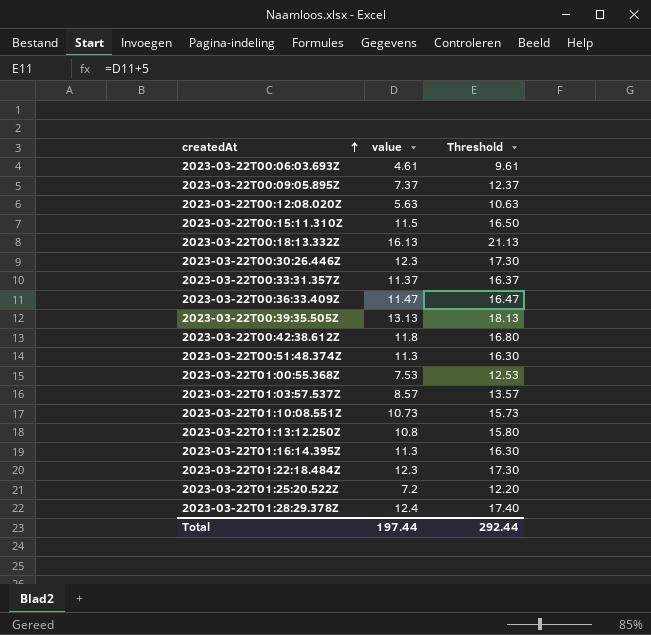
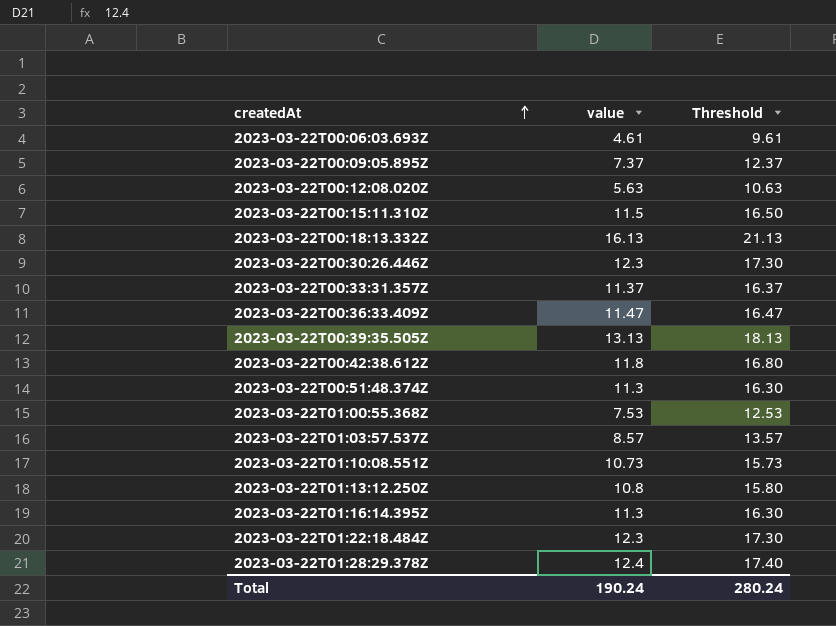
row 2023-03-22T01:25:20.522Z: 7.2 | 12.20 -> none
Total | value: 197.44 -> 190.24
Total | Threshold: 292.44 -> 280.24

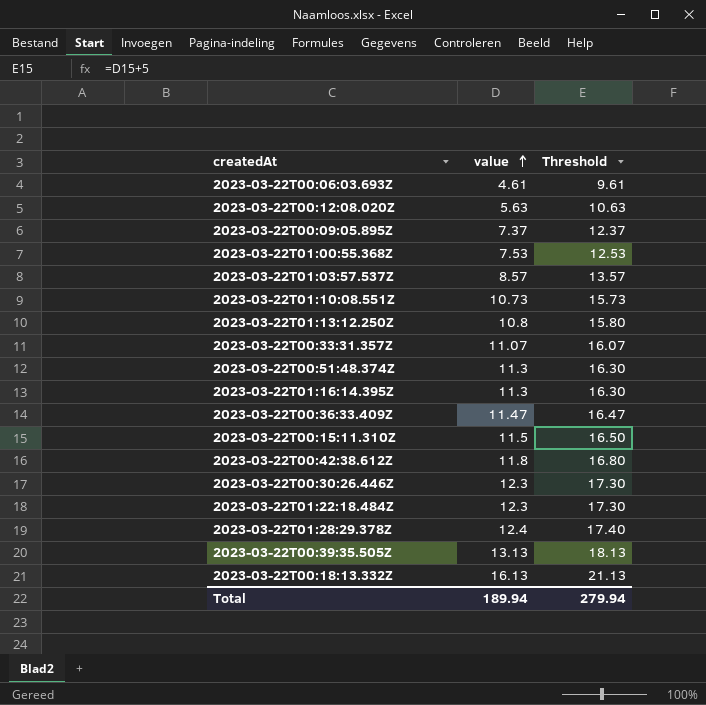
row order: createdAt ascending -> value ascending
2023-03-22T00:33:31.357Z | value: 11.37 -> 11.07
2023-03-22T00:33:31.357Z | Threshold: 16.37 -> 16.07
Total | value: 190.24 -> 189.94
Total | Threshold: 280.24 -> 279.94

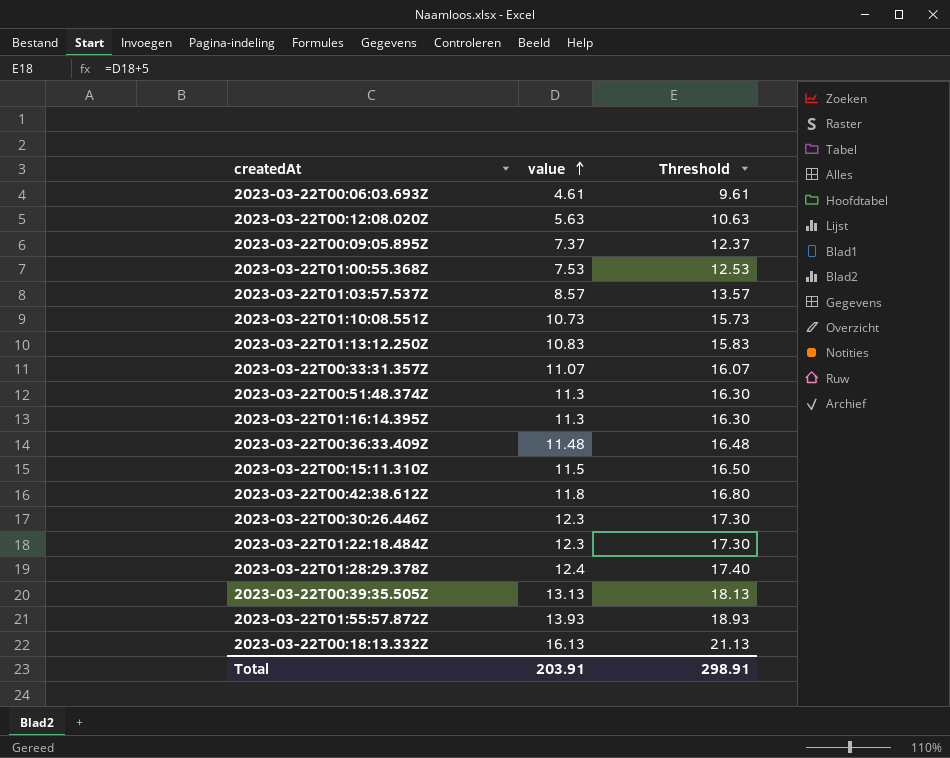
2023-03-22T01:13:12.250Z | value: 10.8 -> 10.83
2023-03-22T01:13:12.250Z | Threshold: 15.80 -> 15.83
2023-03-22T00:36:33.409Z | value: 11.47 -> 11.48
2023-03-22T00:36:33.409Z | Threshold: 16.47 -> 16.48
row 2023-03-22T01:55:57.872Z: none -> 13.93 | 18.93
Total | value: 189.94 -> 203.91
Total | Threshold: 279.94 -> 298.91

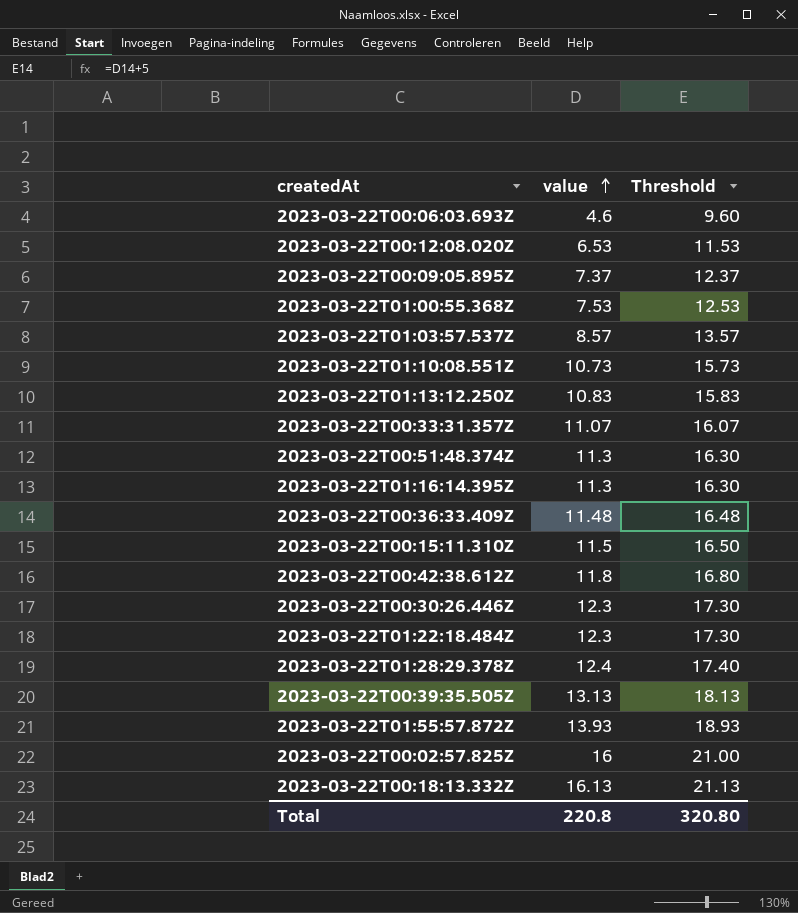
2023-03-22T00:06:03.693Z | value: 4.61 -> 4.6
2023-03-22T00:06:03.693Z | Threshold: 9.61 -> 9.60
2023-03-22T00:12:08.020Z | value: 5.63 -> 6.53
2023-03-22T00:12:08.020Z | Threshold: 10.63 -> 11.53
row 2023-03-22T00:02:57.825Z: none -> 16 | 21.00
Total | value: 203.91 -> 220.8
Total | Threshold: 298.91 -> 320.80

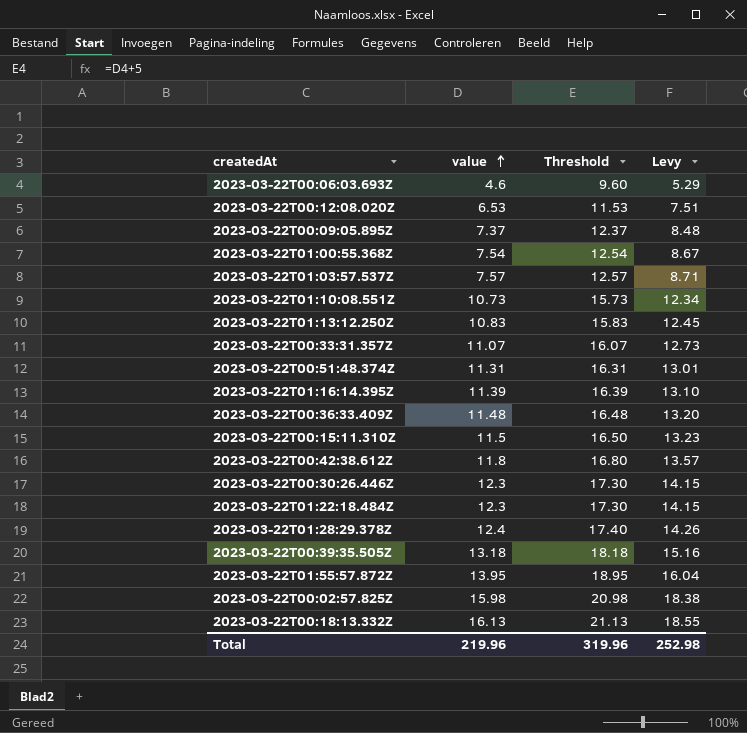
column Levy | formula: none -> [value] * 1.15
2023-03-22T01:00:55.368Z | value: 7.53 -> 7.54
2023-03-22T01:00:55.368Z | Threshold: 12.53 -> 12.54
2023-03-22T01:03:57.537Z | value: 8.57 -> 7.57
2023-03-22T01:03:57.537Z | Threshold: 13.57 -> 12.57
2023-03-22T00:51:48.374Z | value: 11.3 -> 11.31
2023-03-22T00:51:48.374Z | Threshold: 16.30 -> 16.31
2023-03-22T01:16:14.395Z | value: 11.3 -> 11.39
2023-03-22T01:16:14.395Z | Threshold: 16.30 -> 16.39
2023-03-22T00:39:35.505Z | value: 13.13 -> 13.18
2023-03-22T00:39:35.505Z | Threshold: 18.13 -> 18.18
2023-03-22T01:55:57.872Z | value: 13.93 -> 13.95
2023-03-22T01:55:57.872Z | Threshold: 18.93 -> 18.95
2023-03-22T00:02:57.825Z | value: 16 -> 15.98
2023-03-22T00:02:57.825Z | Threshold: 21.00 -> 20.98
Total | value: 220.8 -> 219.96
Total | Threshold: 320.80 -> 319.96

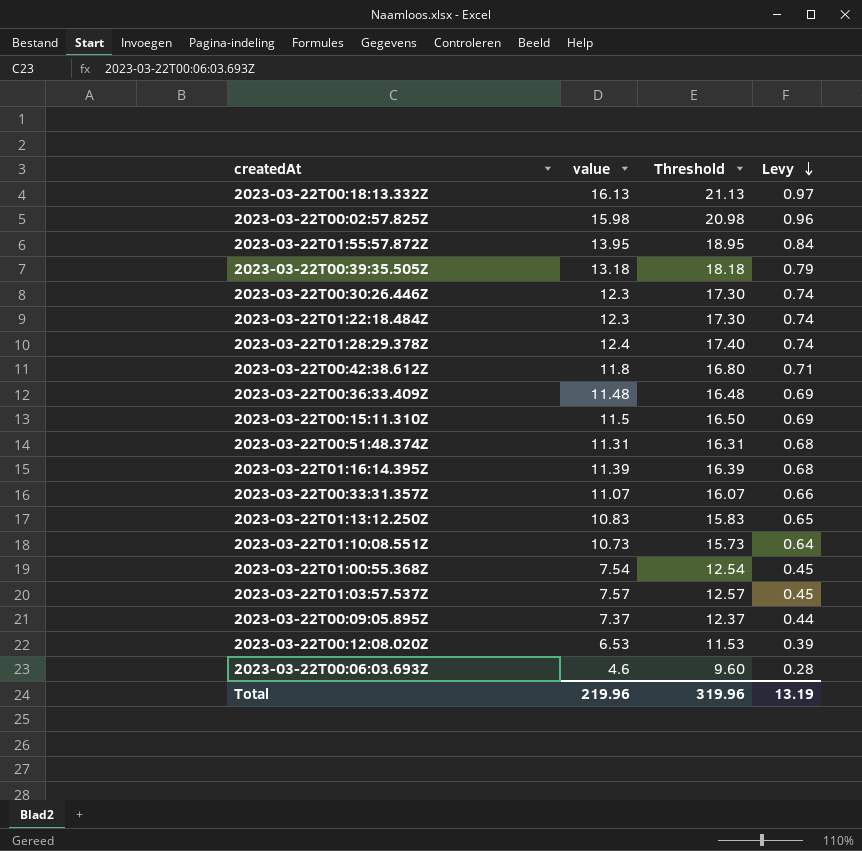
row order: value ascending -> Levy descending
column Levy | formula: [value] * 1.15 -> [value] * 0.06
Total | Levy: 252.98 -> 13.19

